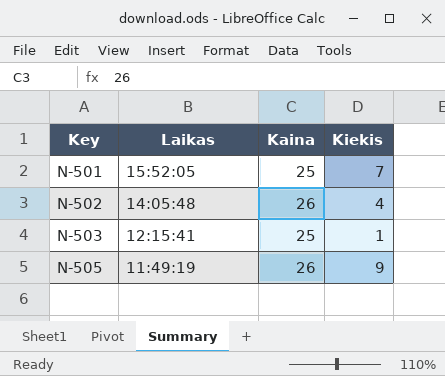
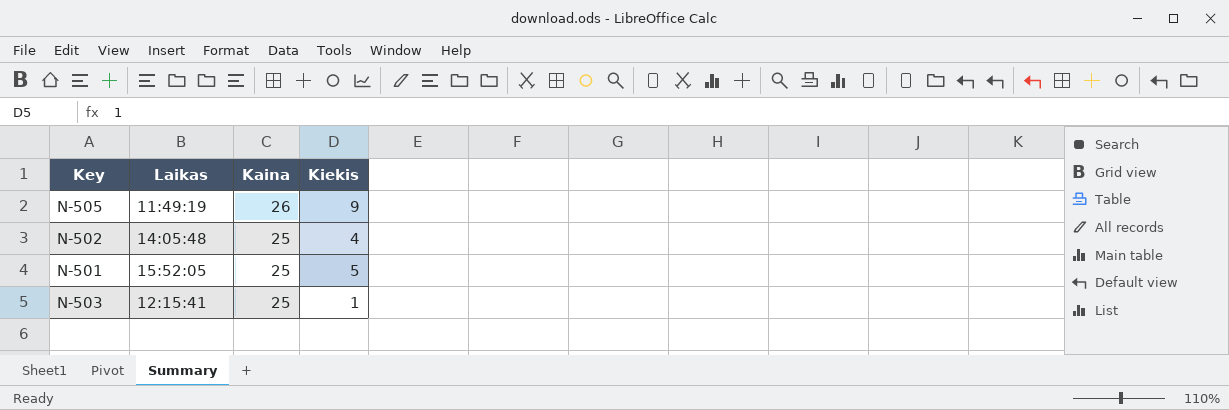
row order: Key ascending -> Kaina descending
N-502 | Kaina: 26 -> 25
N-501 | Kiekis: 7 -> 5

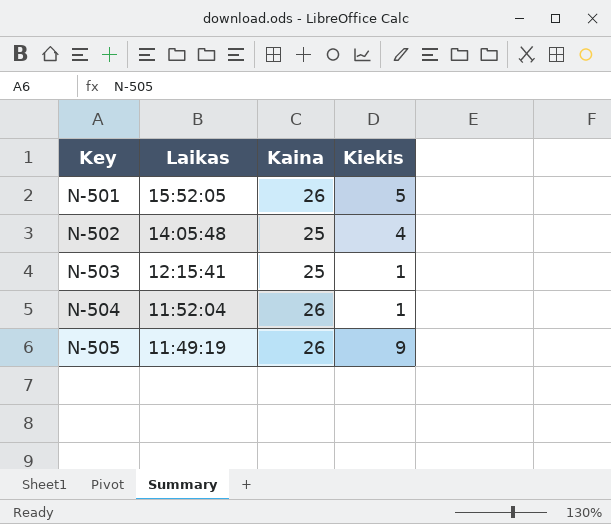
row order: Kaina descending -> Key ascending
N-501 | Kaina: 25 -> 26
row N-504: none -> 11:52:04 | 26 | 1

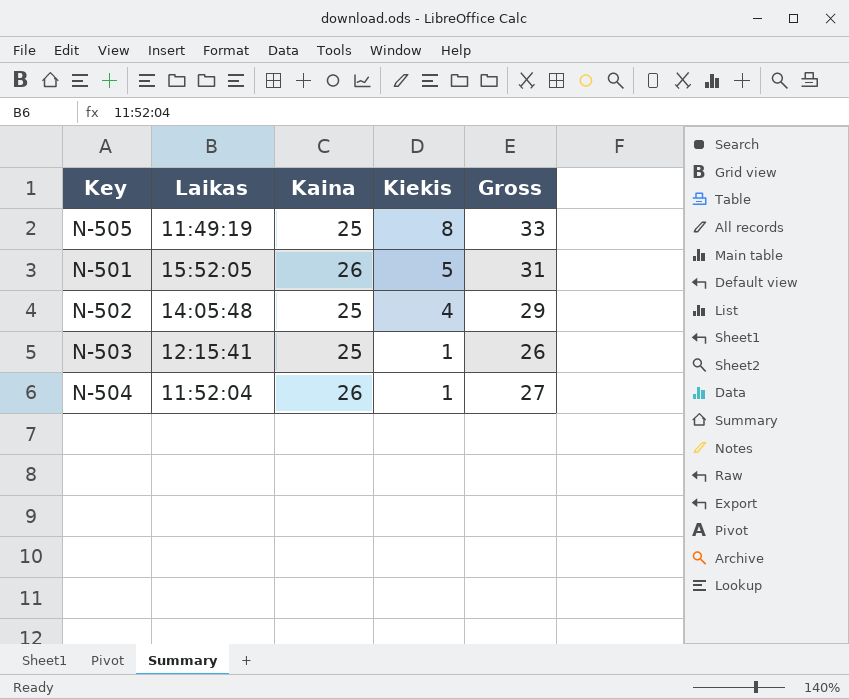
row order: Key ascending -> Kiekis descending
column Gross | formula: none -> [Kaina] + [Kiekis]
N-505 | Kaina: 26 -> 25
N-505 | Kiekis: 9 -> 8

